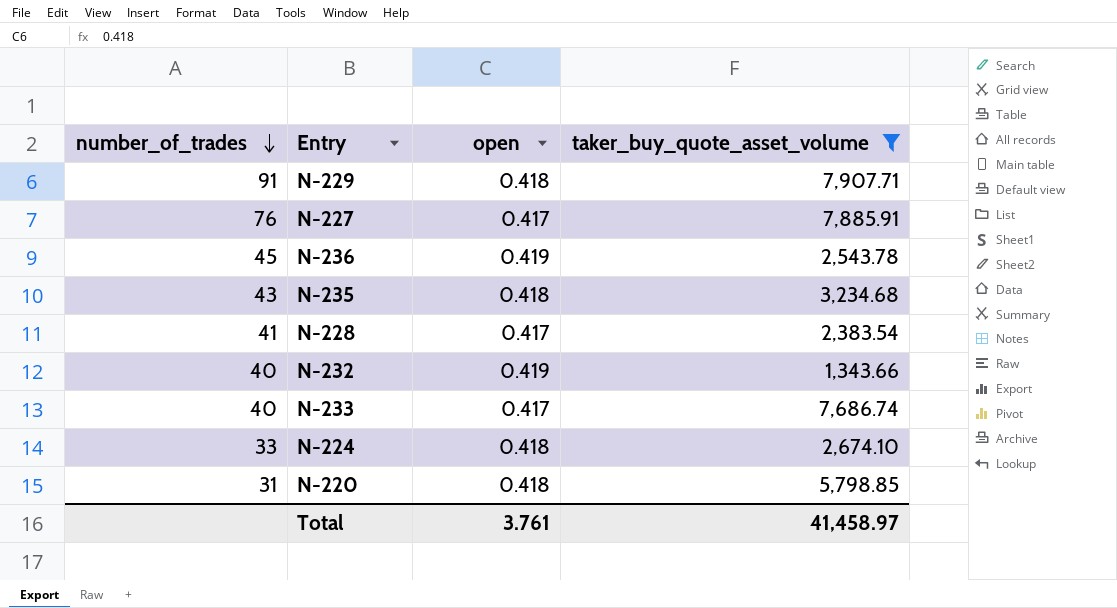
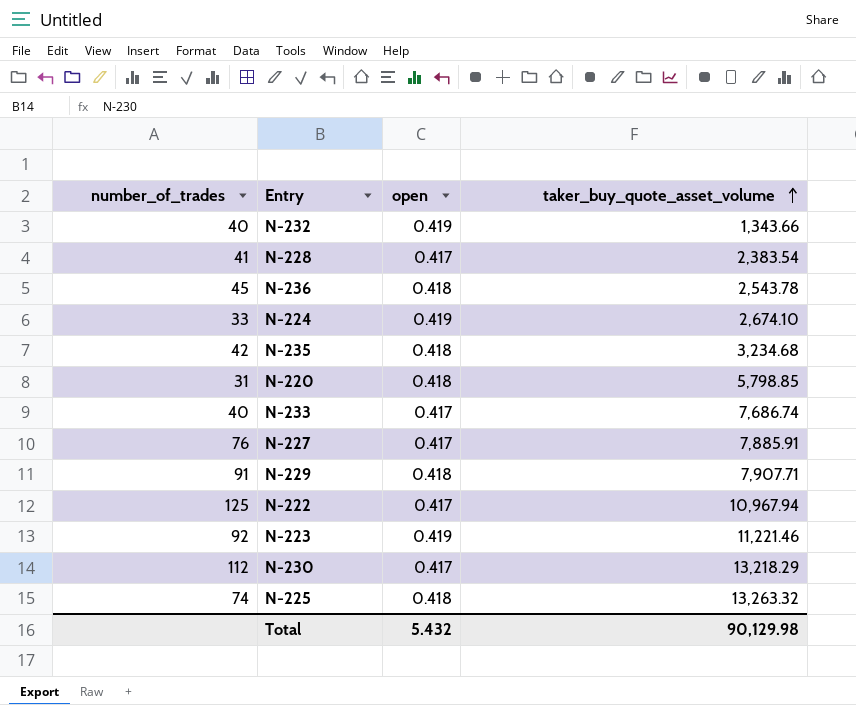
filter: taker_buy_quote_asset_volume <= 7,907.71 -> none
row order: number_of_trades descending -> taker_buy_quote_asset_volume ascending
N-236 | open: 0.419 -> 0.418
N-224 | open: 0.418 -> 0.419
N-235 | number_of_trades: 43 -> 42
Total | open: 3.761 -> 5.432
Total | taker_buy_quote_asset_volume: 41,458.97 -> 90,129.98

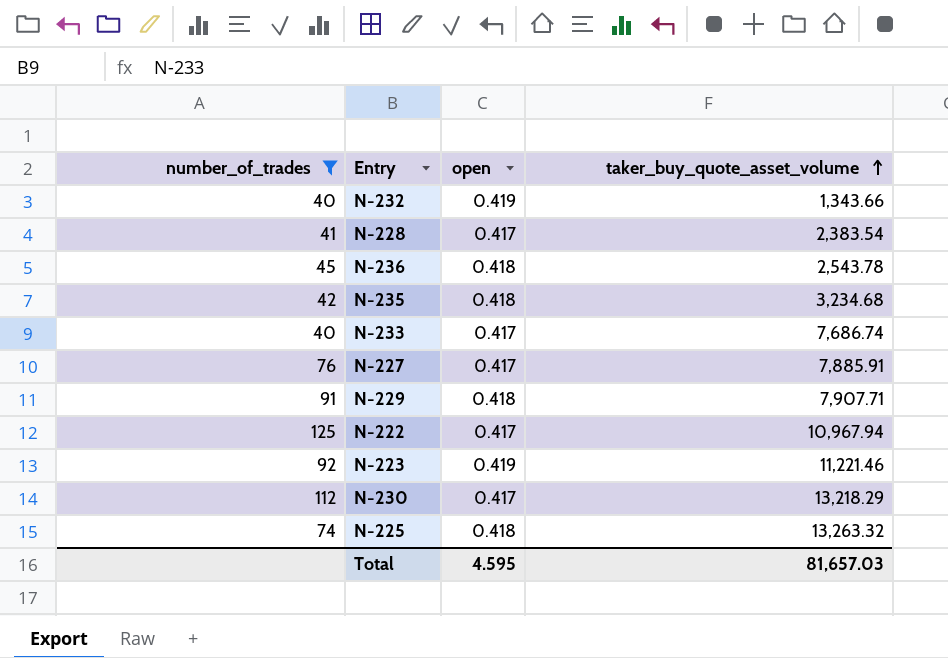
filter: none -> number_of_trades >= 40
Total | open: 5.432 -> 4.595
Total | taker_buy_quote_asset_volume: 90,129.98 -> 81,657.03

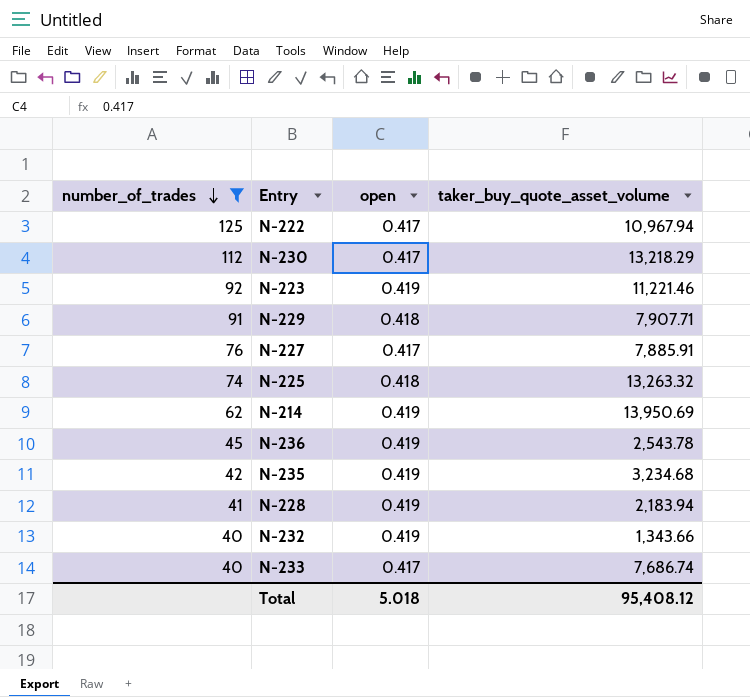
row order: taker_buy_quote_asset_volume ascending -> number_of_trades descending
row N-214: none -> 62 | 0.419 | 13,950.69
N-236 | open: 0.418 -> 0.419
N-235 | open: 0.418 -> 0.419
N-228 | open: 0.417 -> 0.419
N-228 | taker_buy_quote_asset_volume: 2,383.54 -> 2,183.94
Total | open: 4.595 -> 5.018
Total | taker_buy_quote_asset_volume: 81,657.03 -> 95,408.12

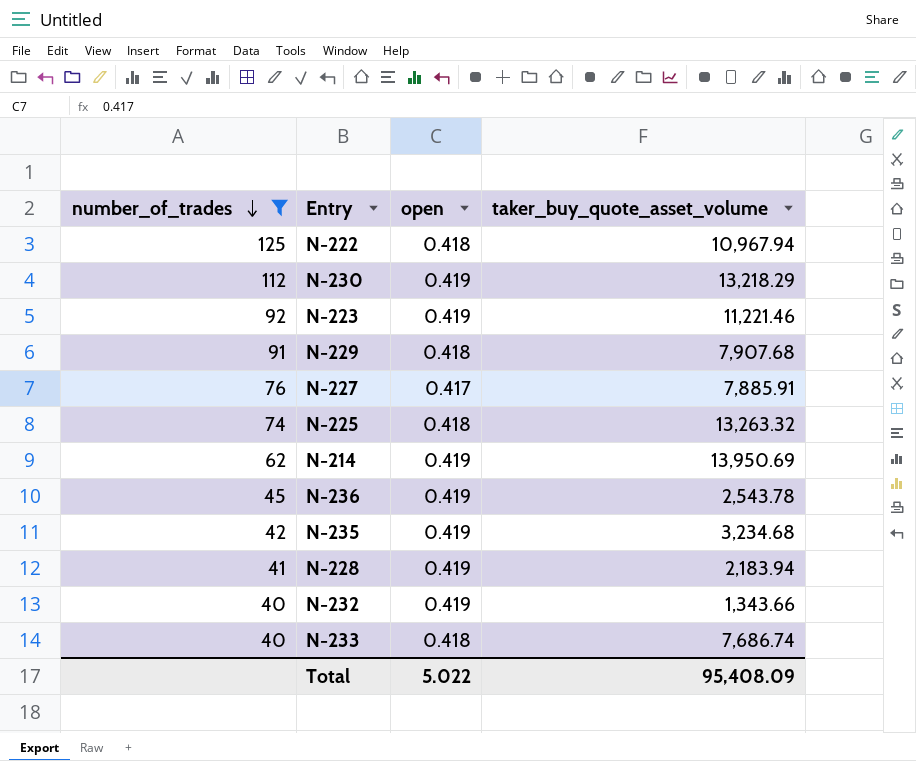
N-222 | open: 0.417 -> 0.418
N-230 | open: 0.417 -> 0.419
N-229 | taker_buy_quote_asset_volume: 7,907.71 -> 7,907.68
N-233 | open: 0.417 -> 0.418
Total | open: 5.018 -> 5.022
Total | taker_buy_quote_asset_volume: 95,408.12 -> 95,408.09

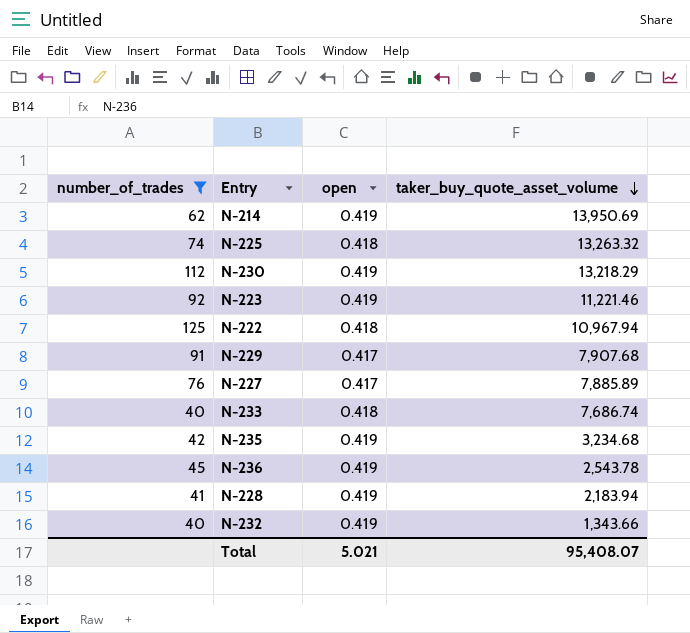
row order: number_of_trades descending -> taker_buy_quote_asset_volume descending
N-229 | open: 0.418 -> 0.417
N-227 | taker_buy_quote_asset_volume: 7,885.91 -> 7,885.89
Total | open: 5.022 -> 5.021
Total | taker_buy_quote_asset_volume: 95,408.09 -> 95,408.07

